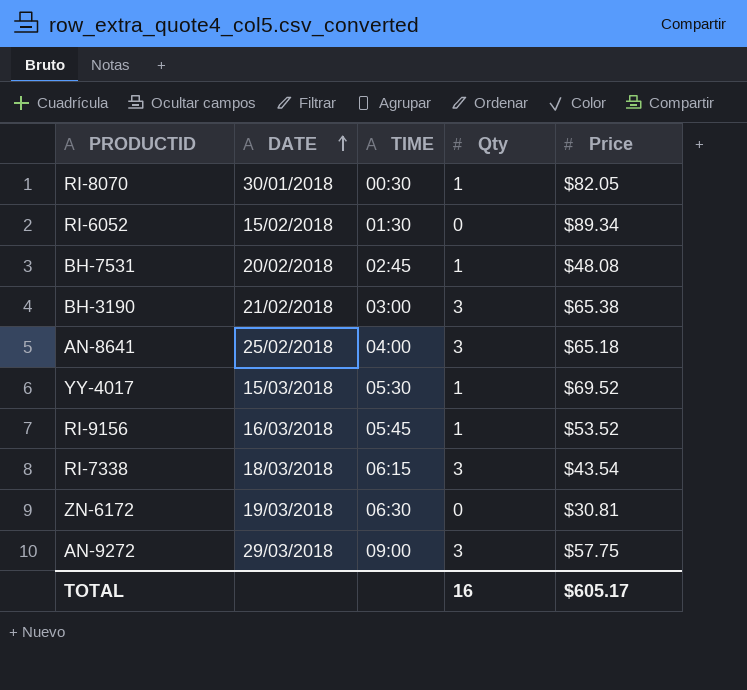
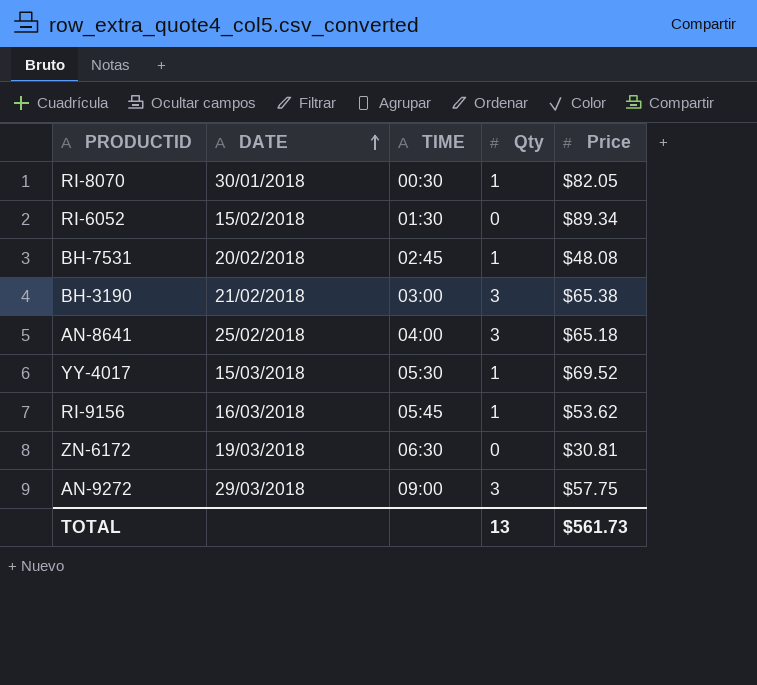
row RI-7338: 18/03/2018 | 06:15 | 3 | $43.54 -> none
RI-9156 | Price: $53.52 -> $53.62
TOTAL | Qty: 16 -> 13
TOTAL | Price: $605.17 -> $561.73

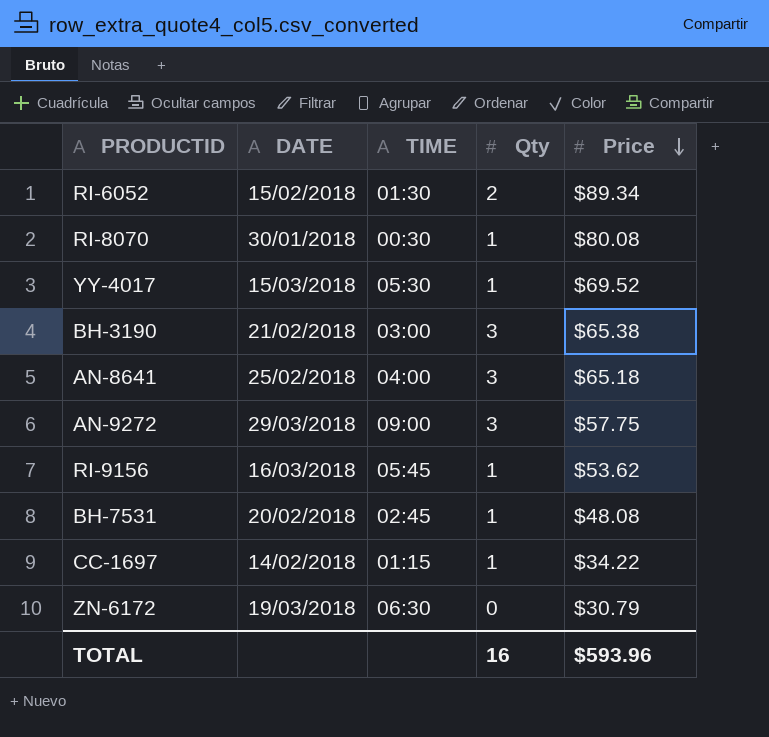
row order: DATE ascending -> Price descending
RI-6052 | Qty: 0 -> 2
RI-8070 | Price: $82.05 -> $80.08
row CC-1697: none -> 14/02/2018 | 01:15 | 1 | $34.22
ZN-6172 | Price: $30.81 -> $30.79
TOTAL | Qty: 13 -> 16
TOTAL | Price: $561.73 -> $593.96

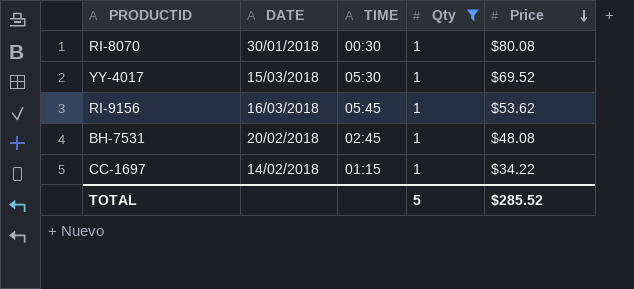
filter: none -> Qty = 1
TOTAL | Qty: 16 -> 5
TOTAL | Price: $593.96 -> $285.52

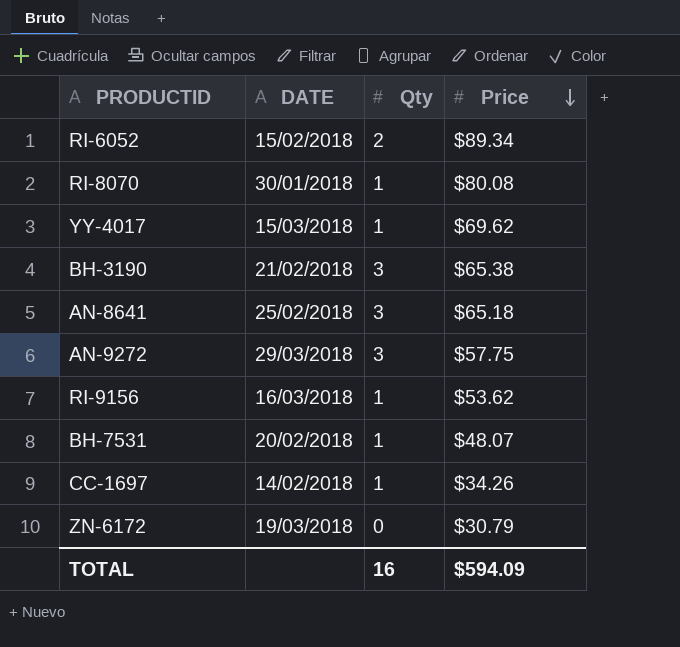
filter: Qty = 1 -> none
column TIME | position: 3 -> none
YY-4017 | Price: $69.52 -> $69.62
BH-7531 | Price: $48.08 -> $48.07
CC-1697 | Price: $34.22 -> $34.26
TOTAL | Qty: 5 -> 16
TOTAL | Price: $285.52 -> $594.09

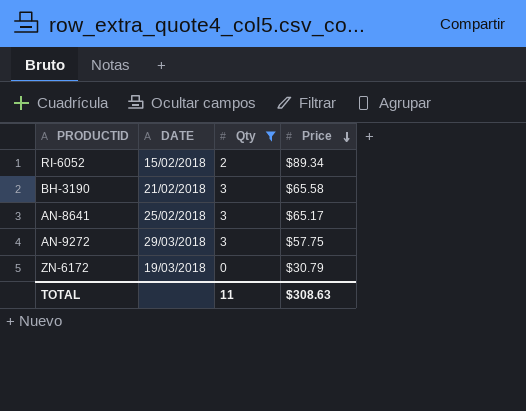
filter: none -> Qty != 1
BH-3190 | Price: $65.38 -> $65.58
AN-8641 | Price: $65.18 -> $65.17
TOTAL | Qty: 16 -> 11
TOTAL | Price: $594.09 -> $308.63

